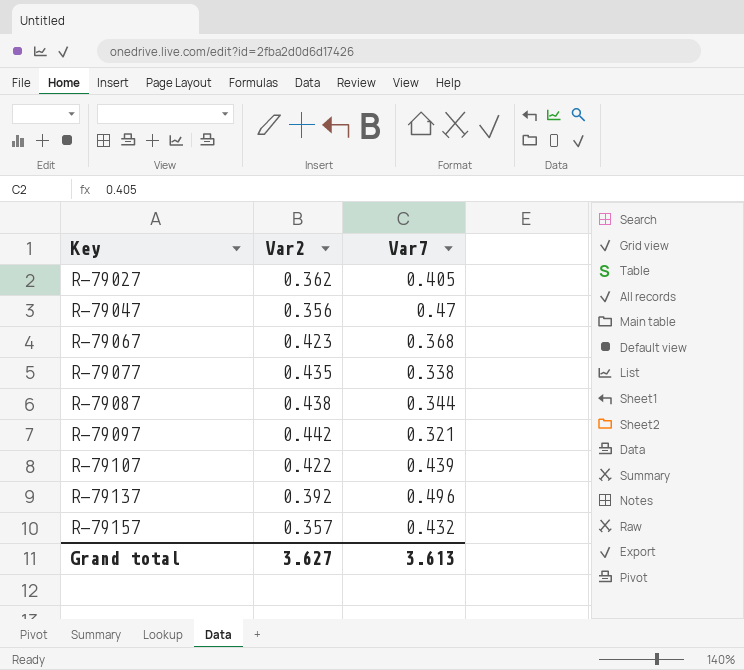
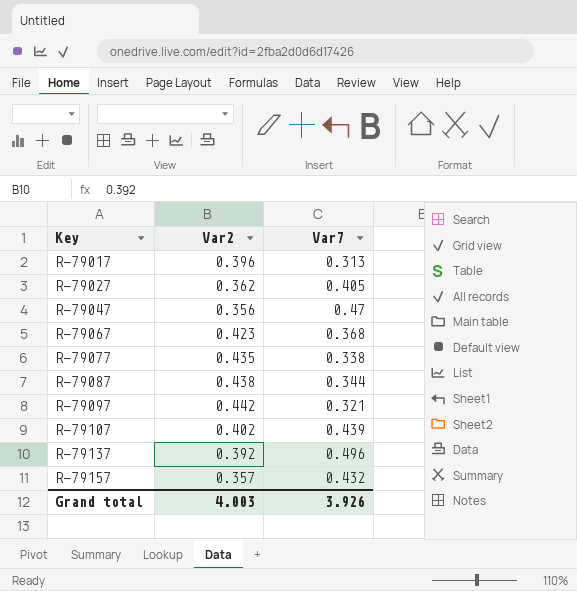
row R-79017: none -> 0.396 | 0.313
R-79107 | Var2: 0.422 -> 0.402
Grand total | Var2: 3.627 -> 4.003
Grand total | Var7: 3.613 -> 3.926

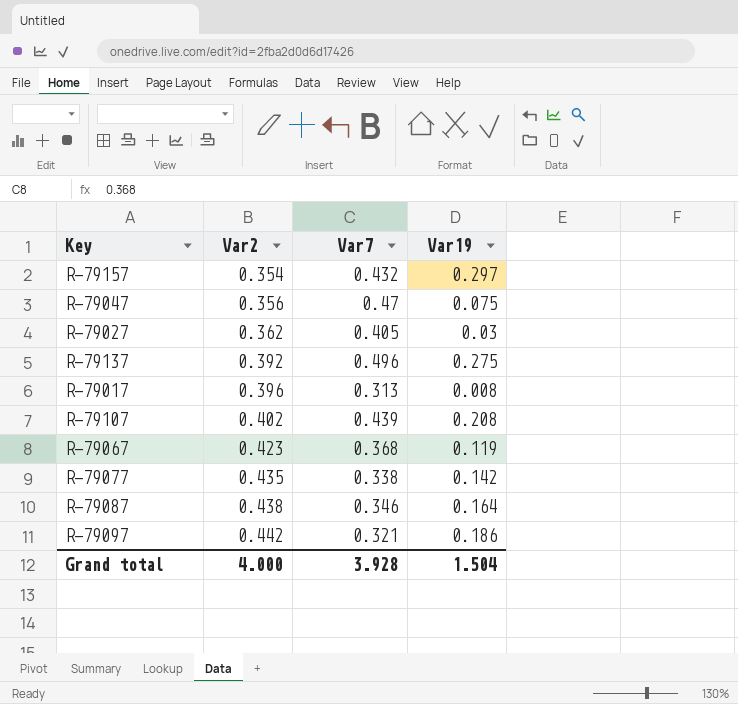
row order: Key ascending -> Var2 ascending
column Var19 | position: none -> 4
R-79157 | Var2: 0.357 -> 0.354
R-79087 | Var7: 0.344 -> 0.346
Grand total | Var2: 4.003 -> 4.000
Grand total | Var7: 3.926 -> 3.928

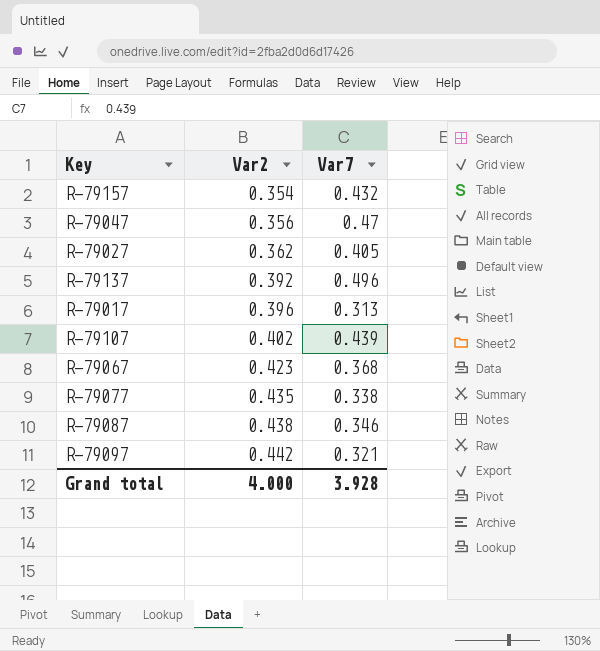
column Var19 | position: 4 -> none

